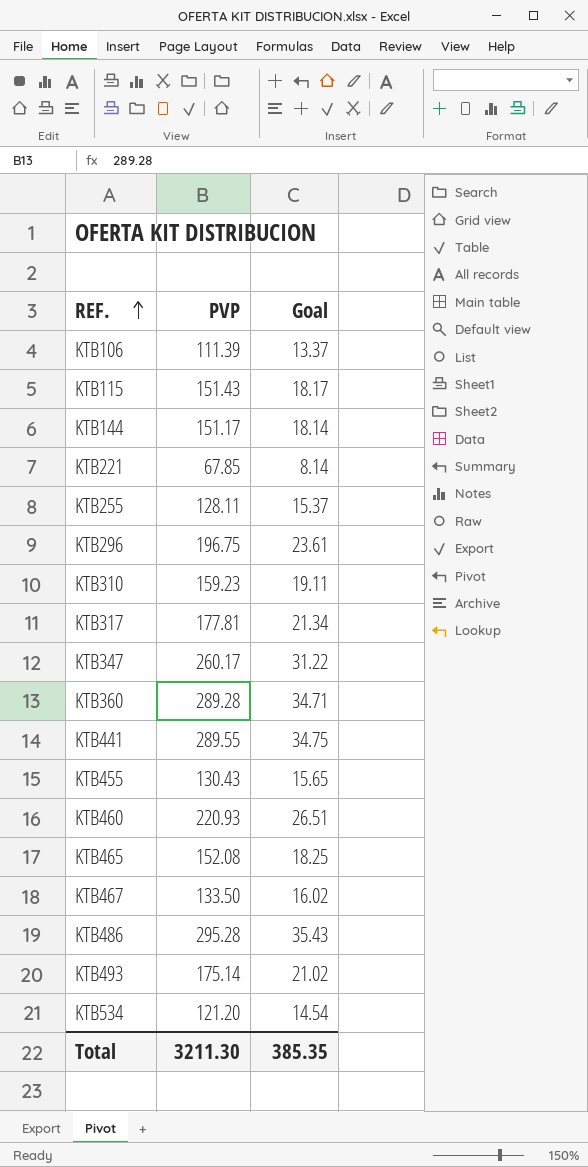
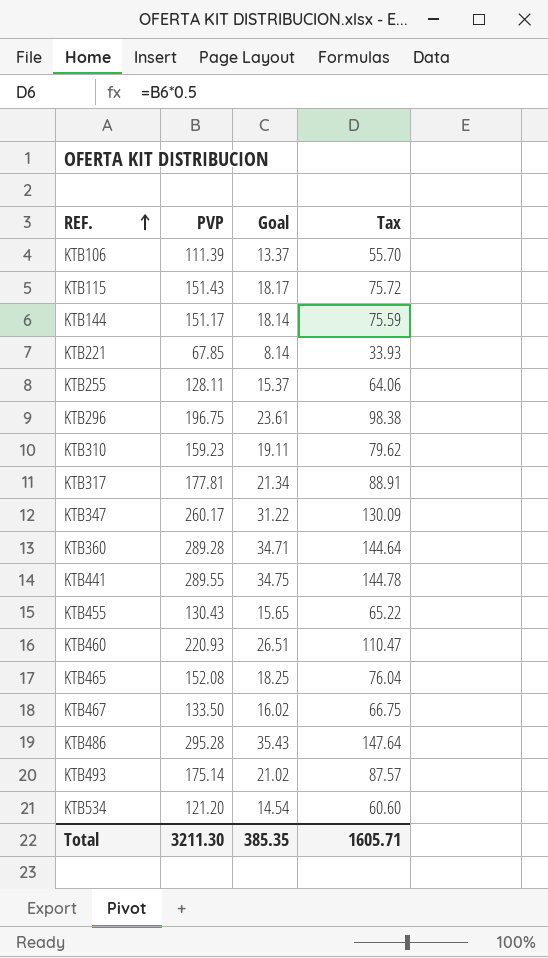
column Tax | formula: none -> [PVP] * 0.5

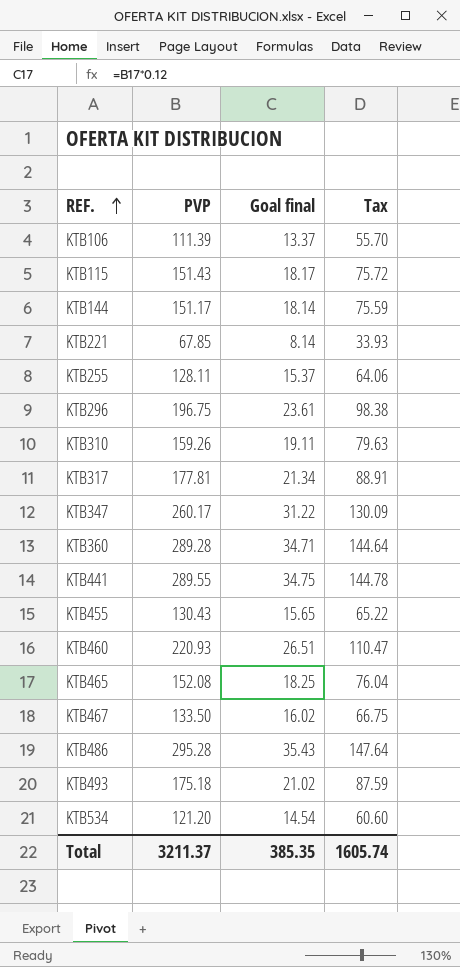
column name: Goal -> Goal final
KTB310 | PVP: 159.23 -> 159.26
KTB310 | Tax: 79.62 -> 79.63
KTB493 | PVP: 175.14 -> 175.18
KTB493 | Tax: 87.57 -> 87.59
Total | PVP: 3211.30 -> 3211.37
Total | Tax: 1605.71 -> 1605.74

